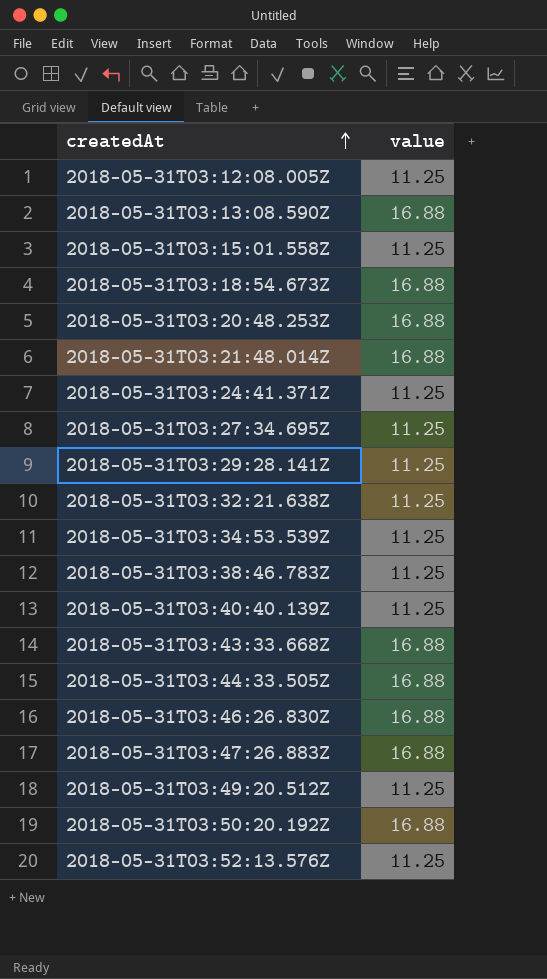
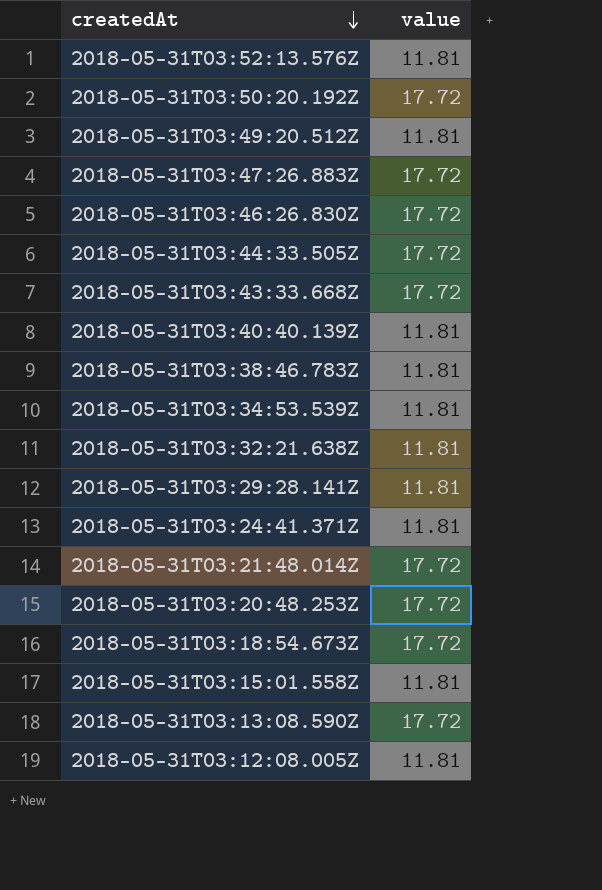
row order: createdAt ascending -> createdAt descending
row 2018-05-31T03:27:34.695Z: 11.25 -> none
2018-05-31T03:52:13.576Z | value: 11.25 -> 11.81
2018-05-31T03:50:20.192Z | value: 16.88 -> 17.72
2018-05-31T03:49:20.512Z | value: 11.25 -> 11.81
2018-05-31T03:47:26.883Z | value: 16.88 -> 17.72
2018-05-31T03:46:26.830Z | value: 16.88 -> 17.72
2018-05-31T03:44:33.505Z | value: 16.88 -> 17.72
2018-05-31T03:43:33.668Z | value: 16.88 -> 17.72
2018-05-31T03:40:40.139Z | value: 11.25 -> 11.81
2018-05-31T03:38:46.783Z | value: 11.25 -> 11.81
2018-05-31T03:34:53.539Z | value: 11.25 -> 11.81
2018-05-31T03:32:21.638Z | value: 11.25 -> 11.81
2018-05-31T03:29:28.141Z | value: 11.25 -> 11.81
2018-05-31T03:24:41.371Z | value: 11.25 -> 11.81
2018-05-31T03:21:48.014Z | value: 16.88 -> 17.72
2018-05-31T03:20:48.253Z | value: 16.88 -> 17.72
2018-05-31T03:18:54.673Z | value: 16.88 -> 17.72
2018-05-31T03:15:01.558Z | value: 11.25 -> 11.81
2018-05-31T03:13:08.590Z | value: 16.88 -> 17.72
2018-05-31T03:12:08.005Z | value: 11.25 -> 11.81

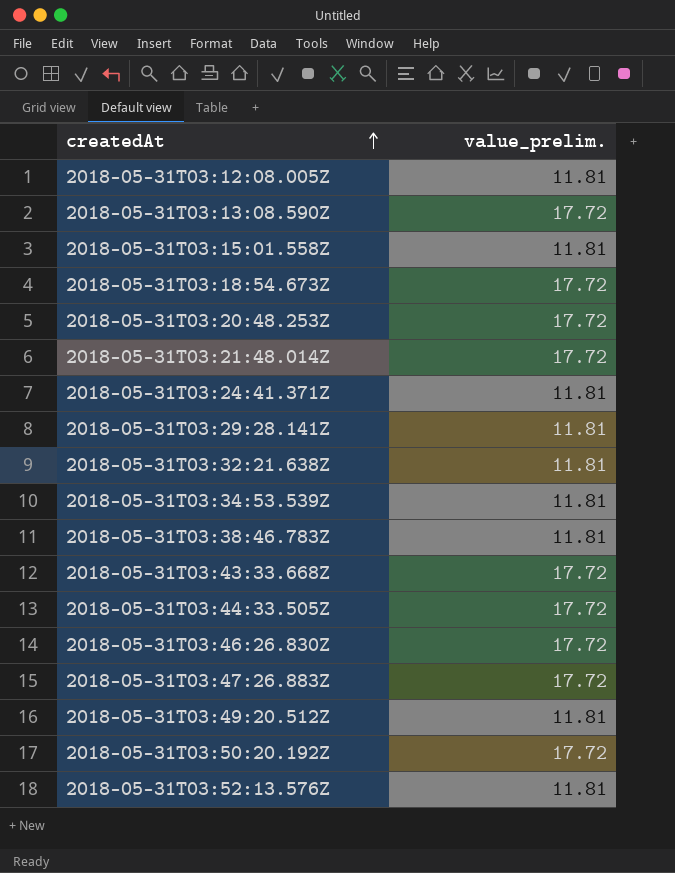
row order: createdAt descending -> createdAt ascending
column name: value -> value_prelim.
row 2018-05-31T03:40:40.139Z: 11.81 -> none

